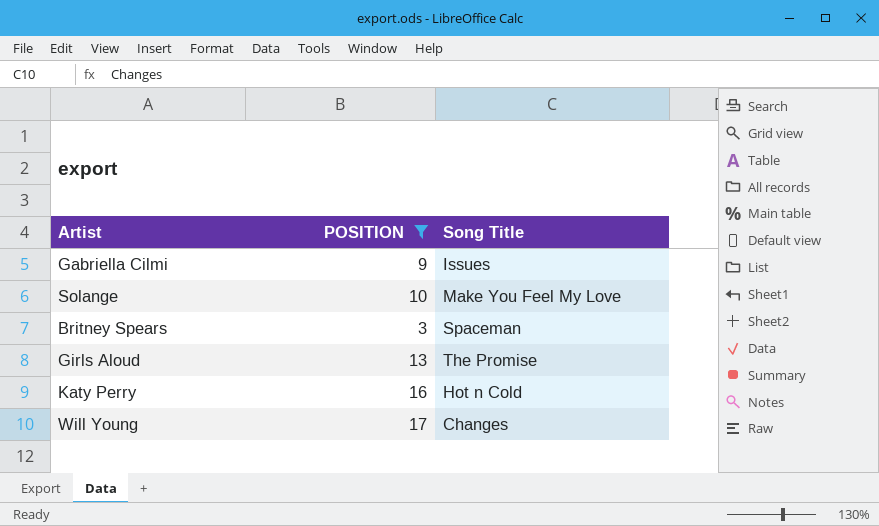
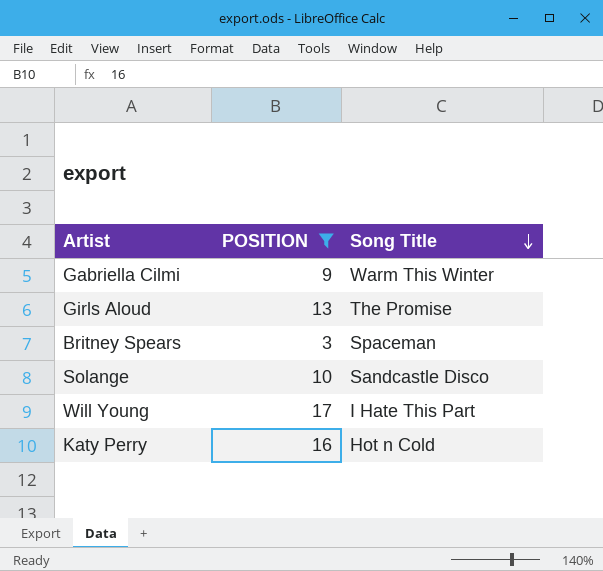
row order: none -> Song Title descending
Gabriella Cilmi | Song Title: Issues -> Warm This Winter
Solange | Song Title: Make You Feel My Love -> Sandcastle Disco
Will Young | Song Title: Changes -> I Hate This Part

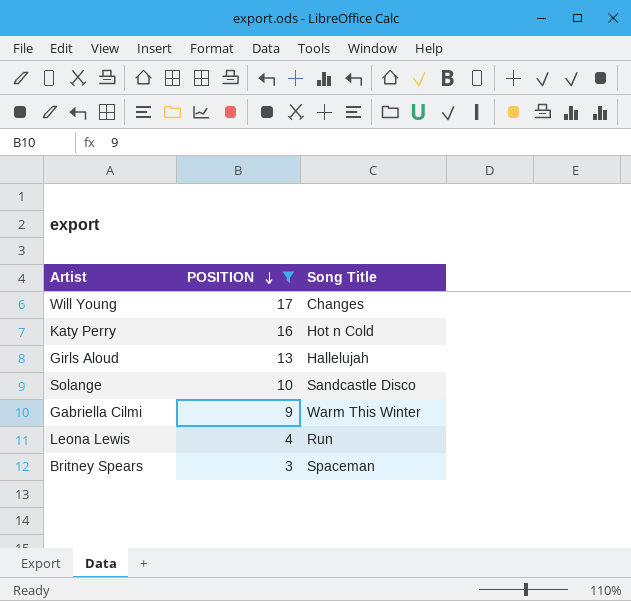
row order: Song Title descending -> POSITION descending
Will Young | Song Title: I Hate This Part -> Changes
Girls Aloud | Song Title: The Promise -> Hallelujah
row Leona Lewis: none -> 4 | Run

